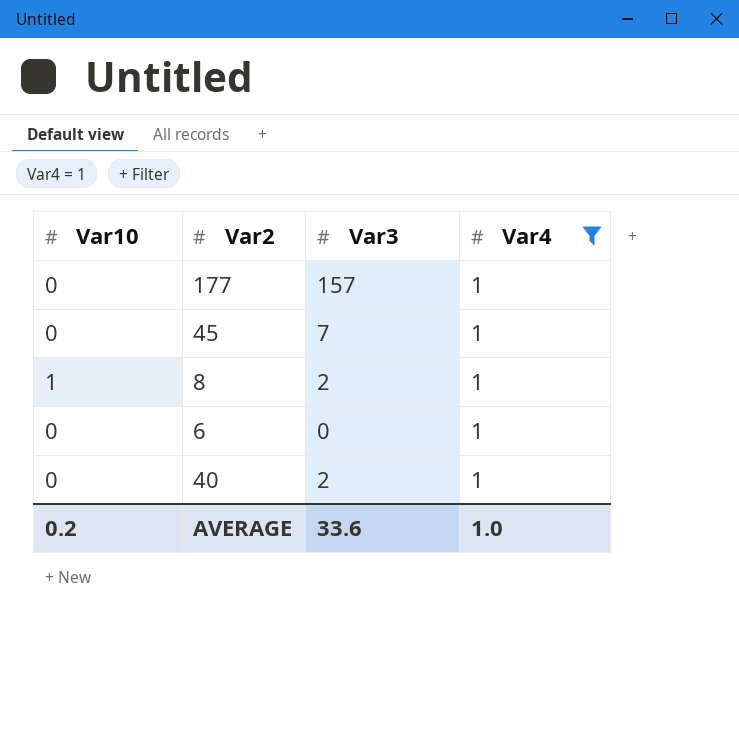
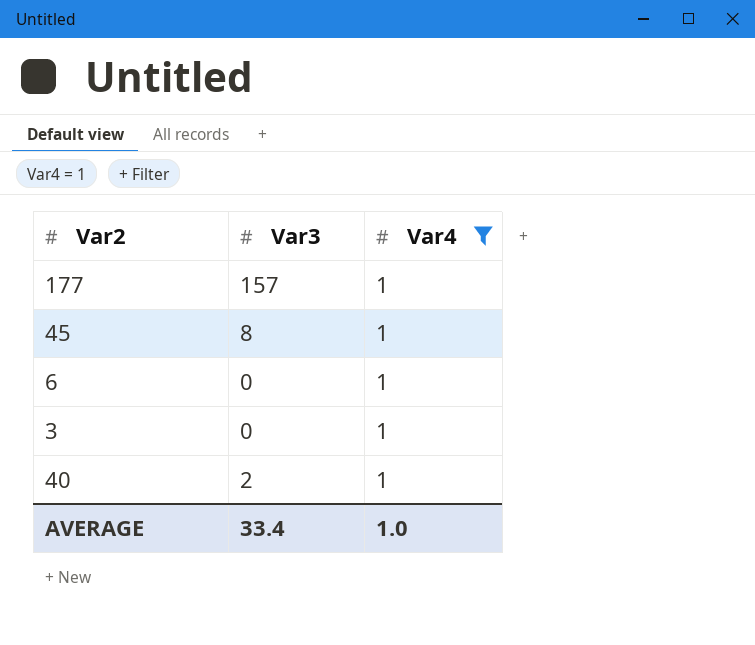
column Var10 | position: 1 -> none
row 8: 1 | 2 | 1 -> none
45 | Var3: 7 -> 8
row 3: none -> 0 | 1
AVERAGE | Var3: 33.6 -> 33.4

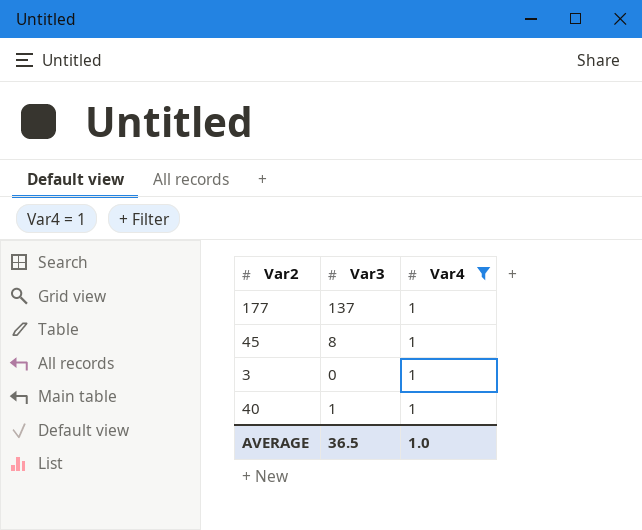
row 6: 0 | 1 -> none
177 | Var3: 157 -> 137
40 | Var3: 2 -> 1
AVERAGE | Var3: 33.4 -> 36.5

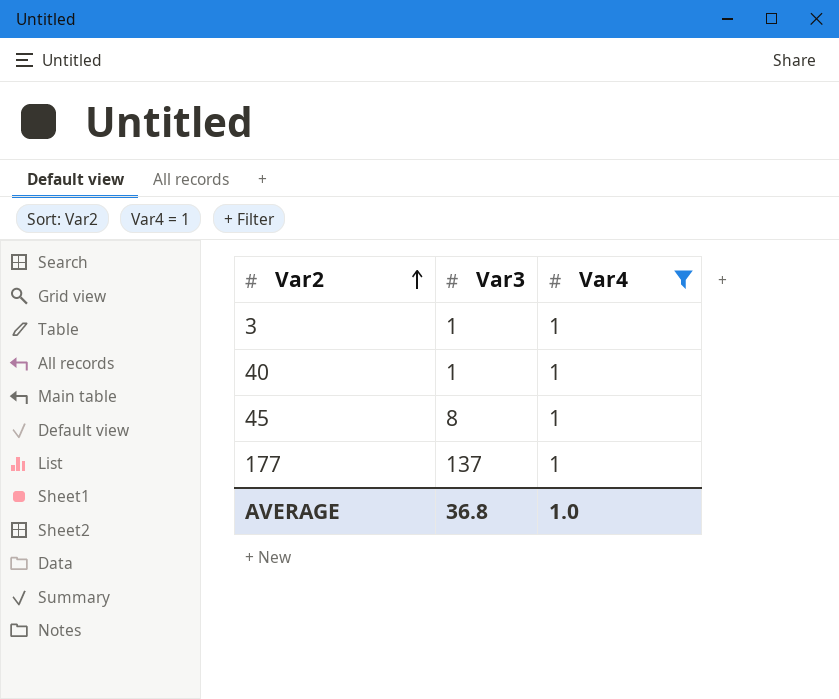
row order: none -> Var2 ascending
3 | Var3: 0 -> 1
AVERAGE | Var3: 36.5 -> 36.8

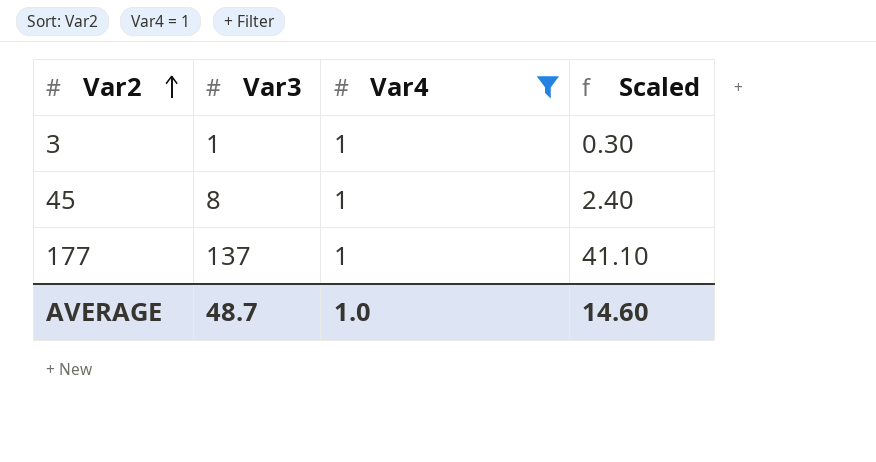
column Scaled | formula: none -> [Var3] * 0.3
row 40: 1 | 1 -> none
AVERAGE | Var3: 36.8 -> 48.7

